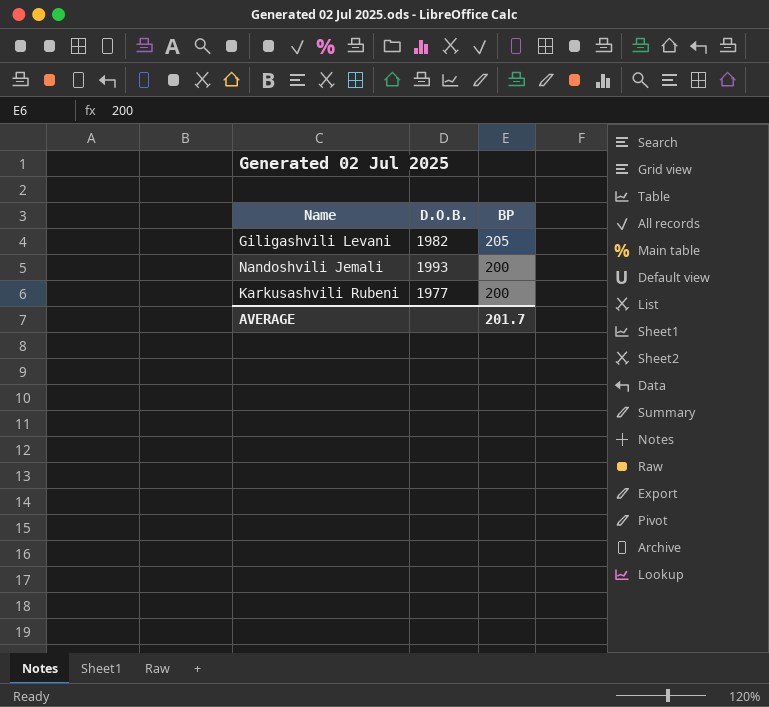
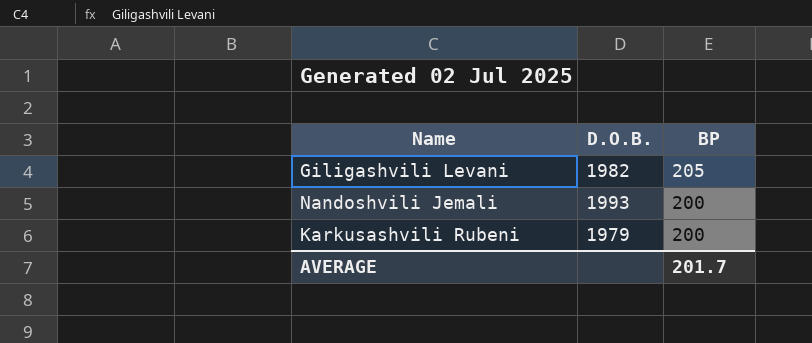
Karkusashvili Rubeni | D.O.B.: 1977 -> 1979

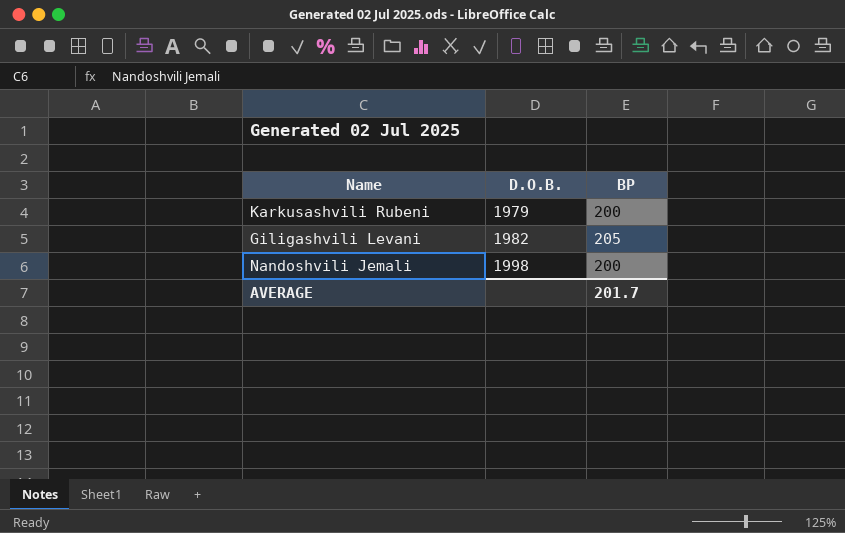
row order: BP descending -> D.O.B. ascending
Nandoshvili Jemali | D.O.B.: 1993 -> 1998

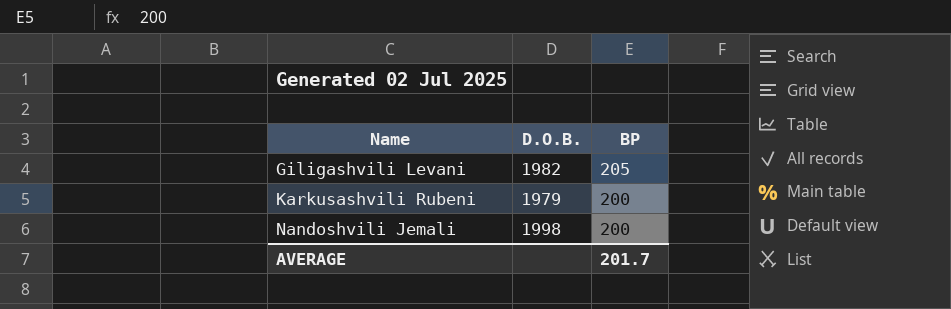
row order: D.O.B. ascending -> Name ascending

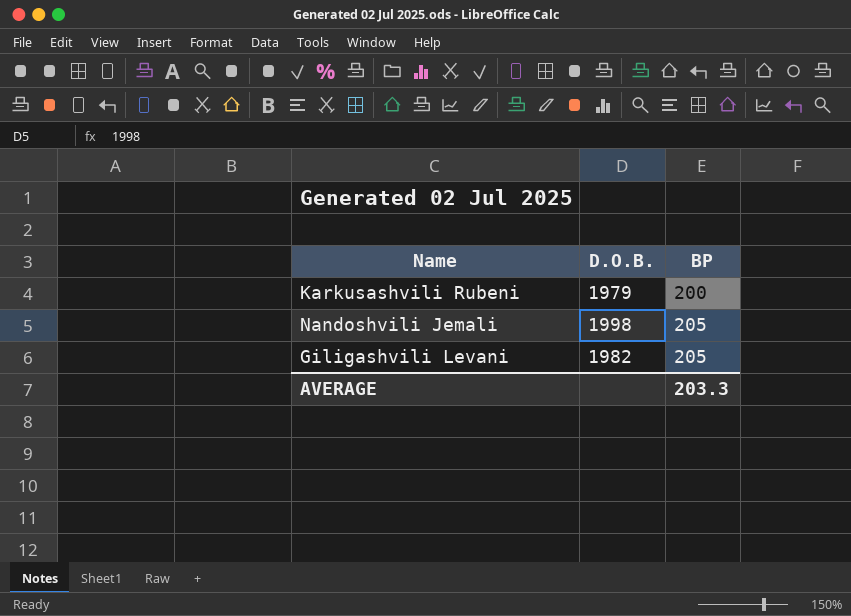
row order: Name ascending -> BP ascending
Nandoshvili Jemali | BP: 200 -> 205
AVERAGE | BP: 201.7 -> 203.3

